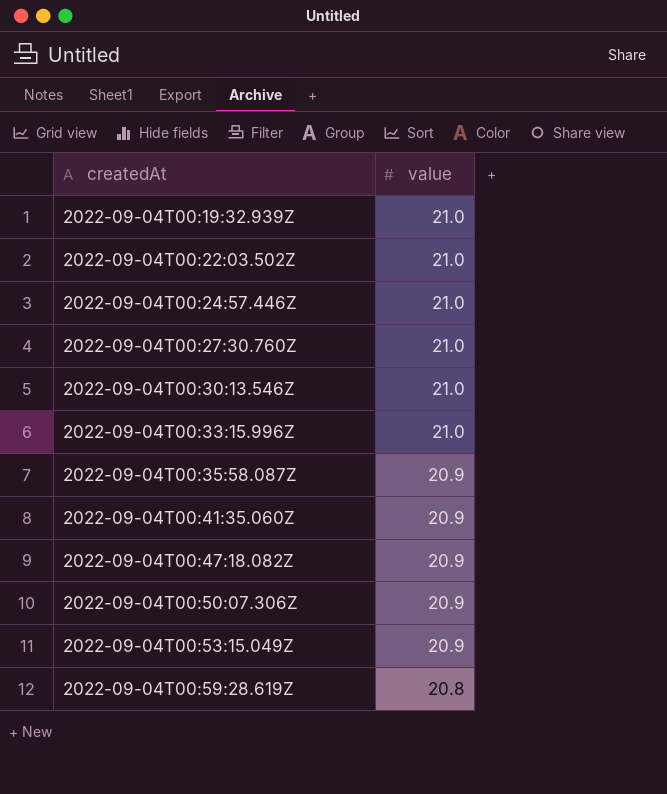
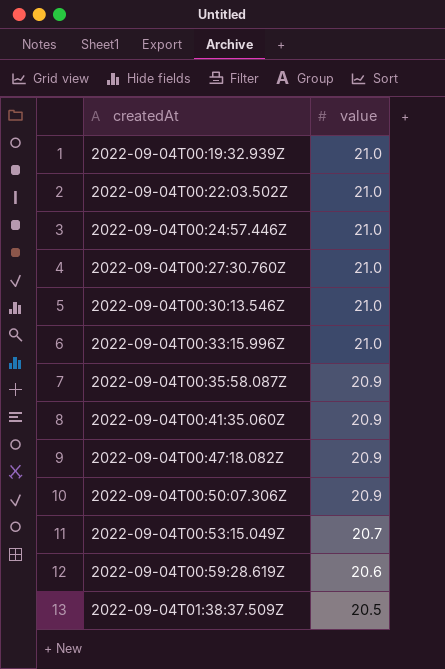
2022-09-04T00:53:15.049Z | value: 20.9 -> 20.7
2022-09-04T00:59:28.619Z | value: 20.8 -> 20.6
row 2022-09-04T01:38:37.509Z: none -> 20.5

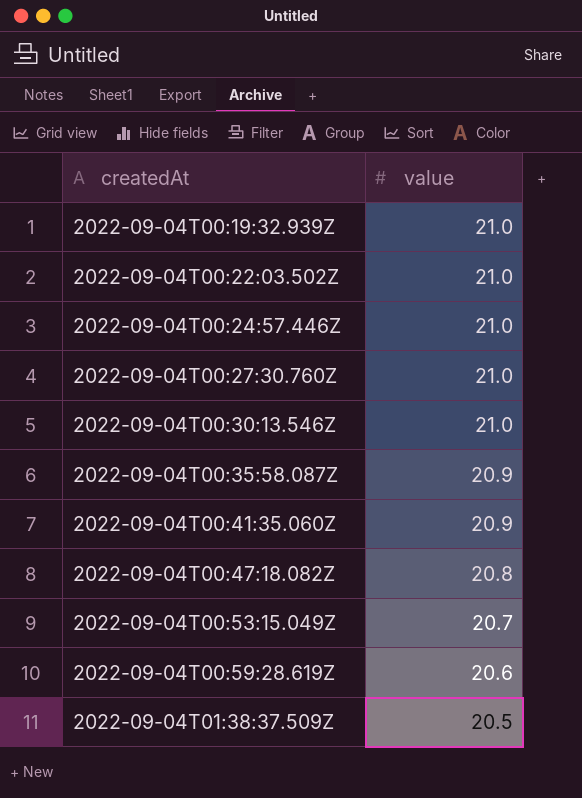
row 2022-09-04T00:33:15.996Z: 21.0 -> none
row 2022-09-04T00:50:07.306Z: 20.9 -> none
2022-09-04T00:47:18.082Z | value: 20.9 -> 20.8

